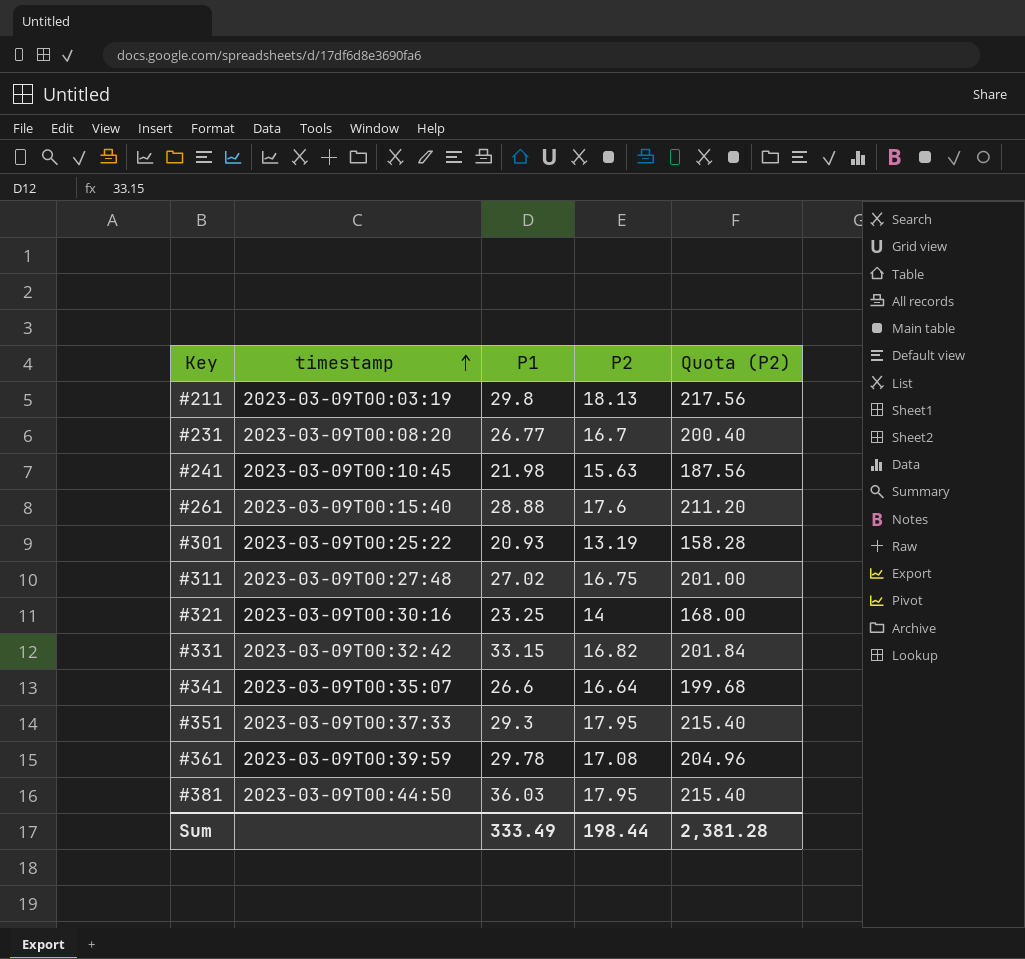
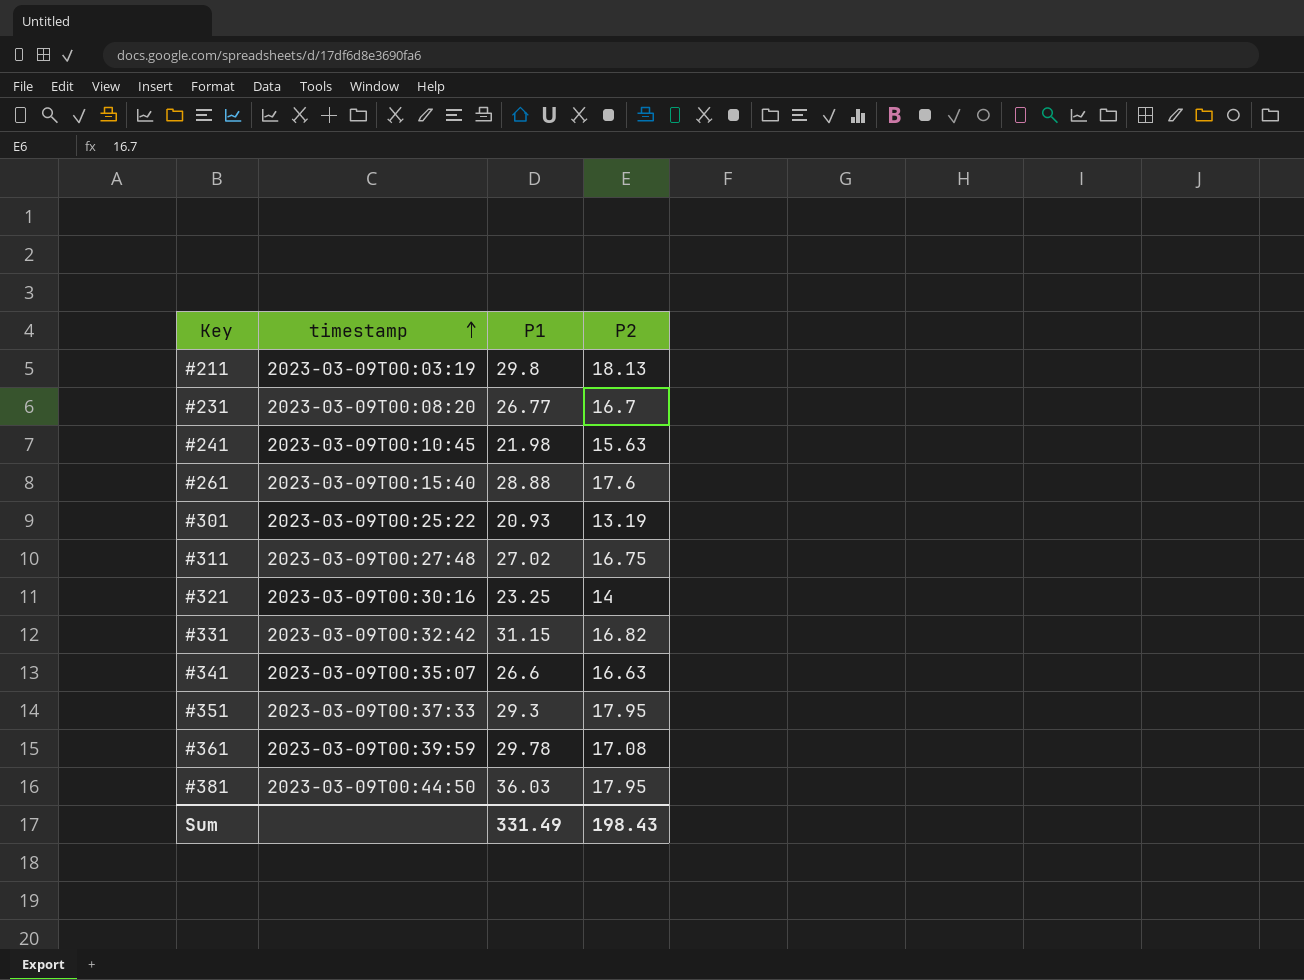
column Quota (P2) | formula: [P2] * 12 -> none
#331 | P1: 33.15 -> 31.15
#341 | P2: 16.64 -> 16.63
Sum | P1: 333.49 -> 331.49
Sum | P2: 198.44 -> 198.43

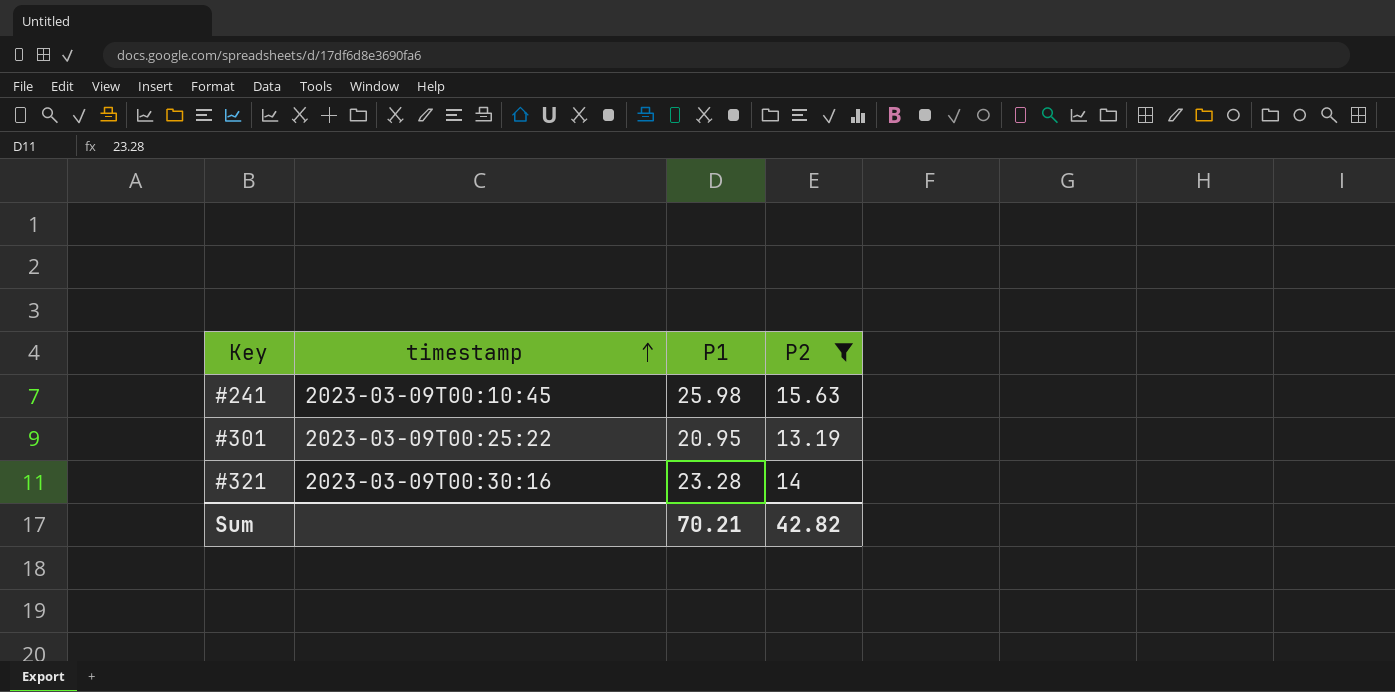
filter: none -> P2 <= 15.63
#241 | P1: 21.98 -> 25.98
#301 | P1: 20.93 -> 20.95
#321 | P1: 23.25 -> 23.28
Sum | P1: 331.49 -> 70.21
Sum | P2: 198.43 -> 42.82

